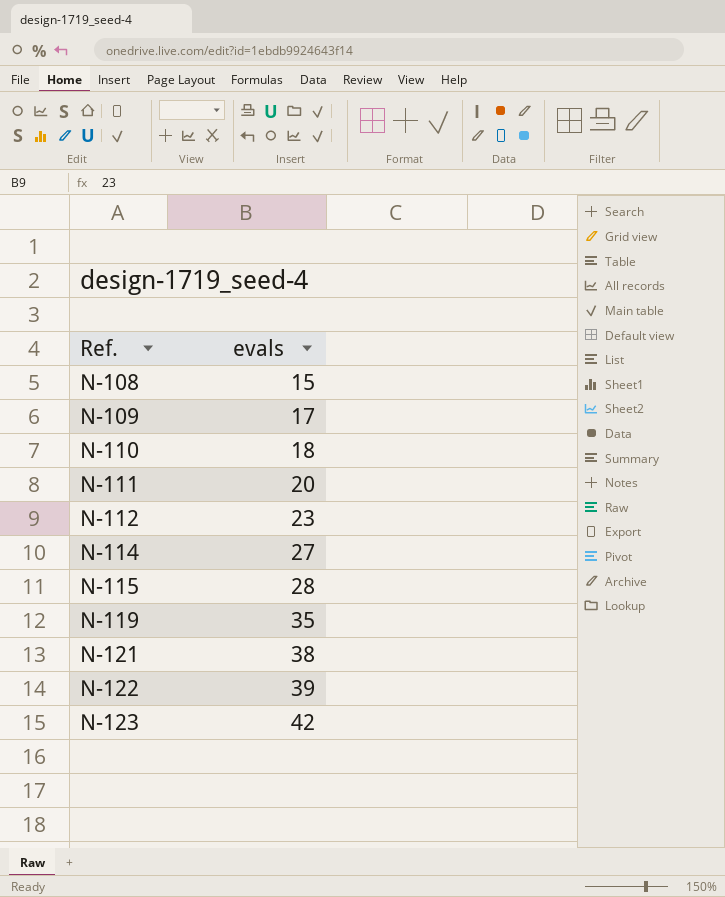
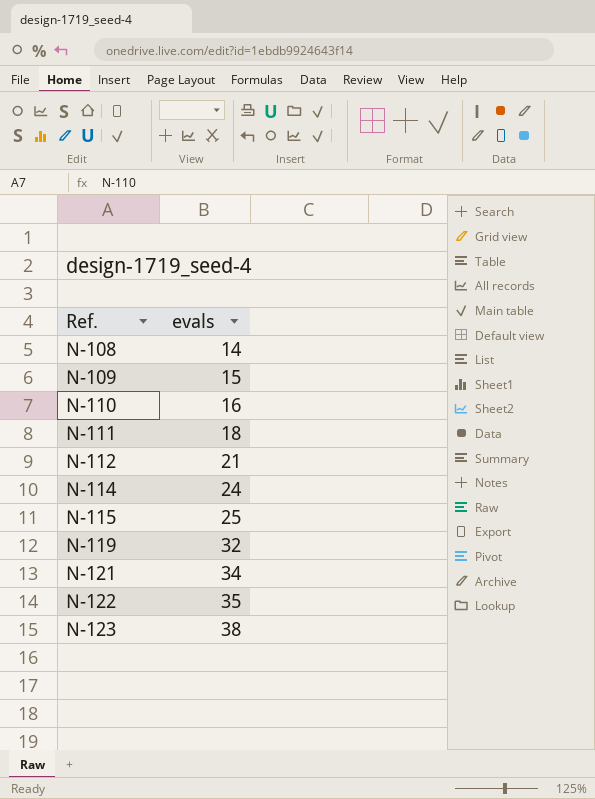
N-108 | evals: 15 -> 14
N-109 | evals: 17 -> 15
N-110 | evals: 18 -> 16
N-111 | evals: 20 -> 18
N-112 | evals: 23 -> 21
N-114 | evals: 27 -> 24
N-115 | evals: 28 -> 25
N-119 | evals: 35 -> 32
N-121 | evals: 38 -> 34
N-122 | evals: 39 -> 35
N-123 | evals: 42 -> 38

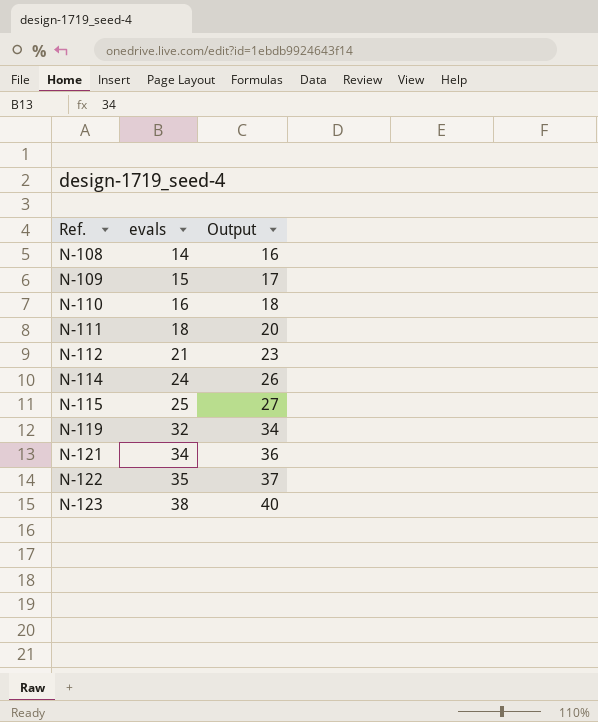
column Output | formula: none -> [evals] + 2

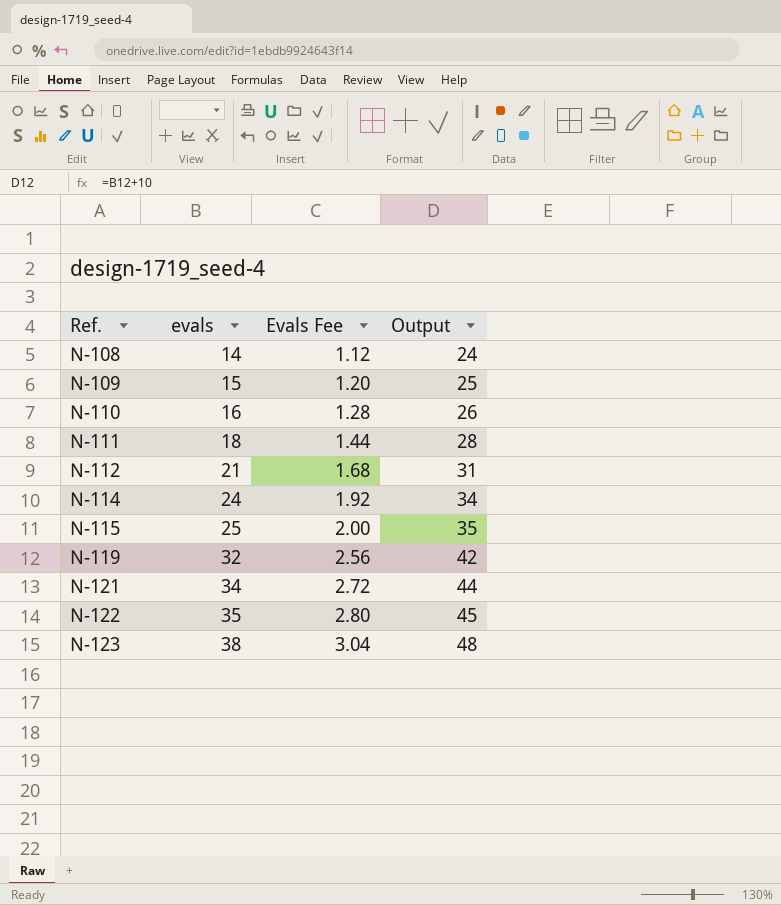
column Evals Fee | formula: none -> [evals] * 0.08
column Output | formula: [evals] + 2 -> [evals] + 10

